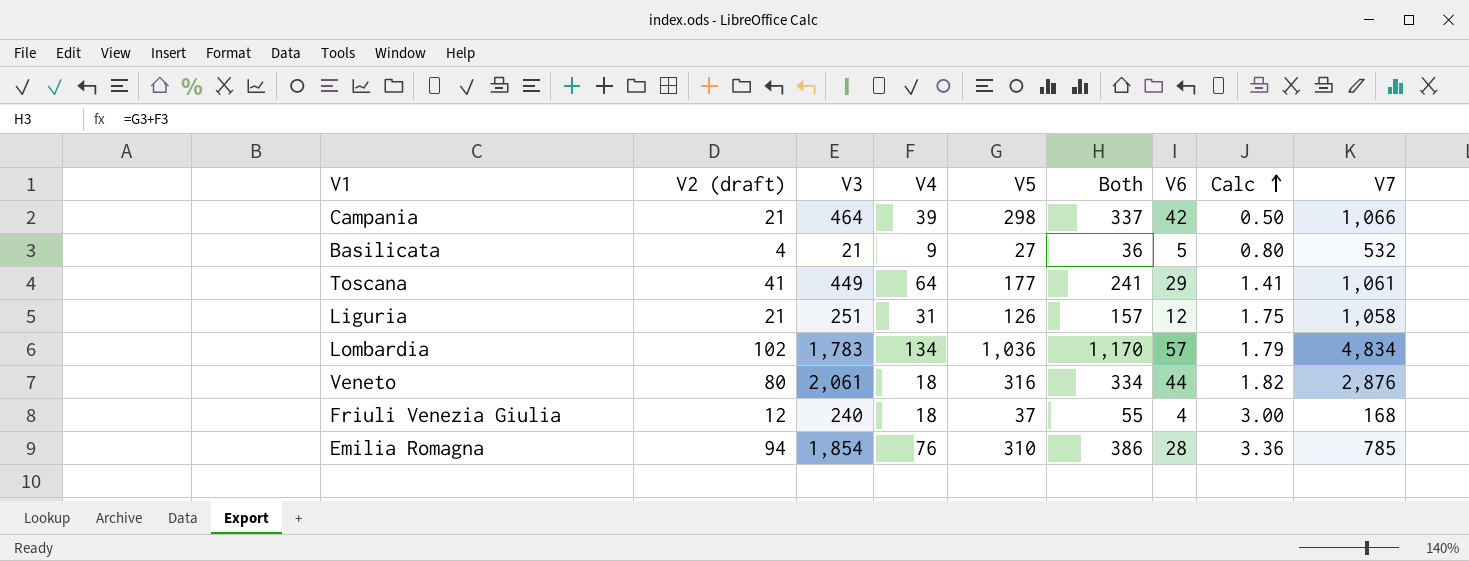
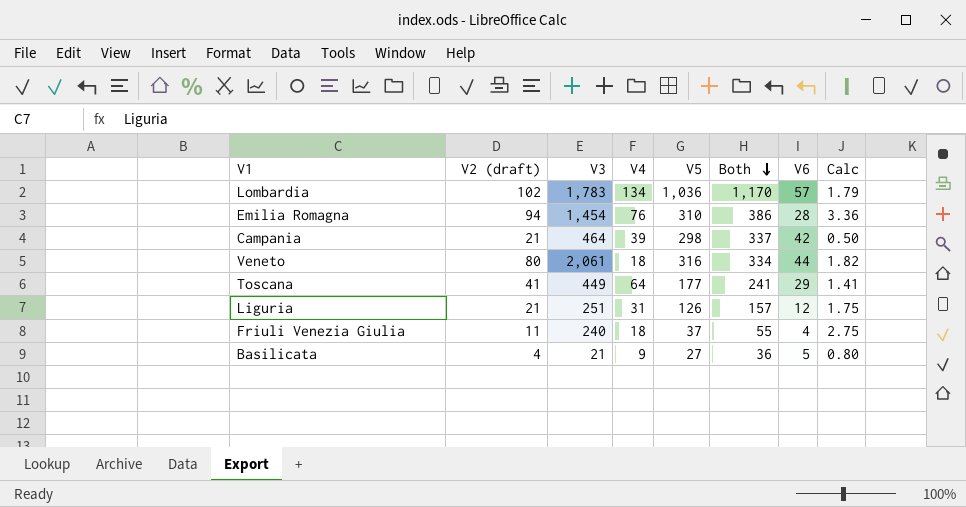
row order: Calc ascending -> Both descending
column V7 | position: 9 -> none
Emilia Romagna | V3: 1,854 -> 1,454
Friuli Venezia Giulia | V2 (draft): 12 -> 11
Friuli Venezia Giulia | Calc: 3.00 -> 2.75

